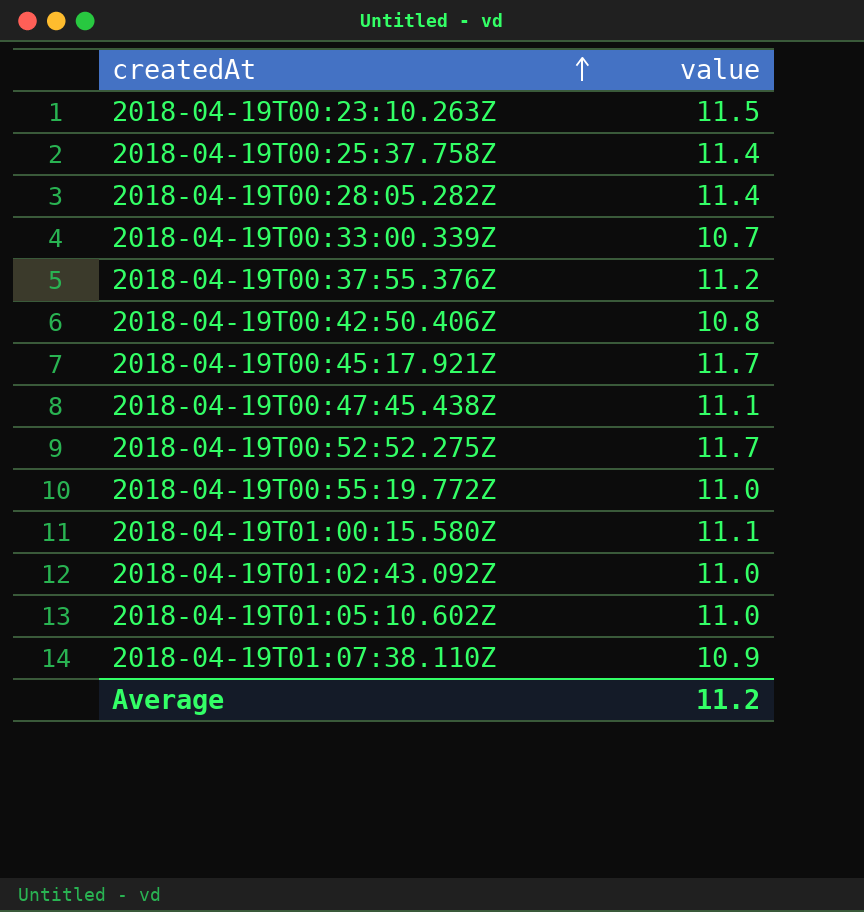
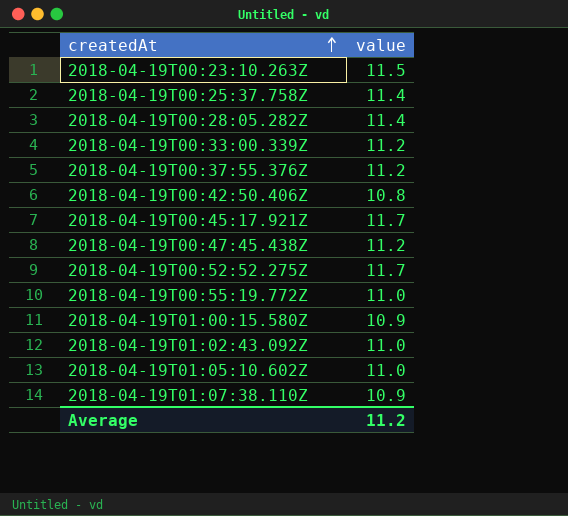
2018-04-19T00:33:00.339Z | value: 10.7 -> 11.2
2018-04-19T00:47:45.438Z | value: 11.1 -> 11.2
2018-04-19T01:00:15.580Z | value: 11.1 -> 10.9

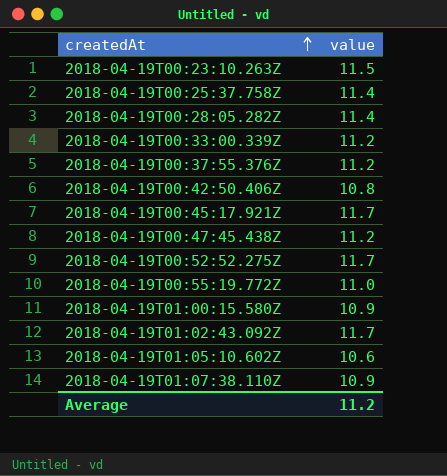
2018-04-19T01:02:43.092Z | value: 11.0 -> 11.7
2018-04-19T01:05:10.602Z | value: 11.0 -> 10.6

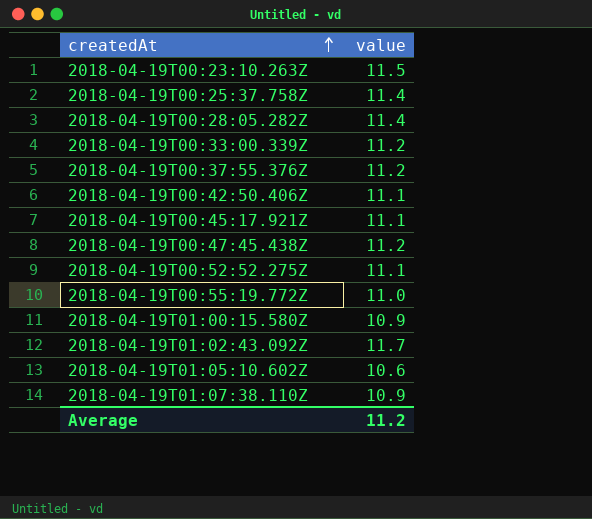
2018-04-19T00:42:50.406Z | value: 10.8 -> 11.1
2018-04-19T00:45:17.921Z | value: 11.7 -> 11.1
2018-04-19T00:52:52.275Z | value: 11.7 -> 11.1

